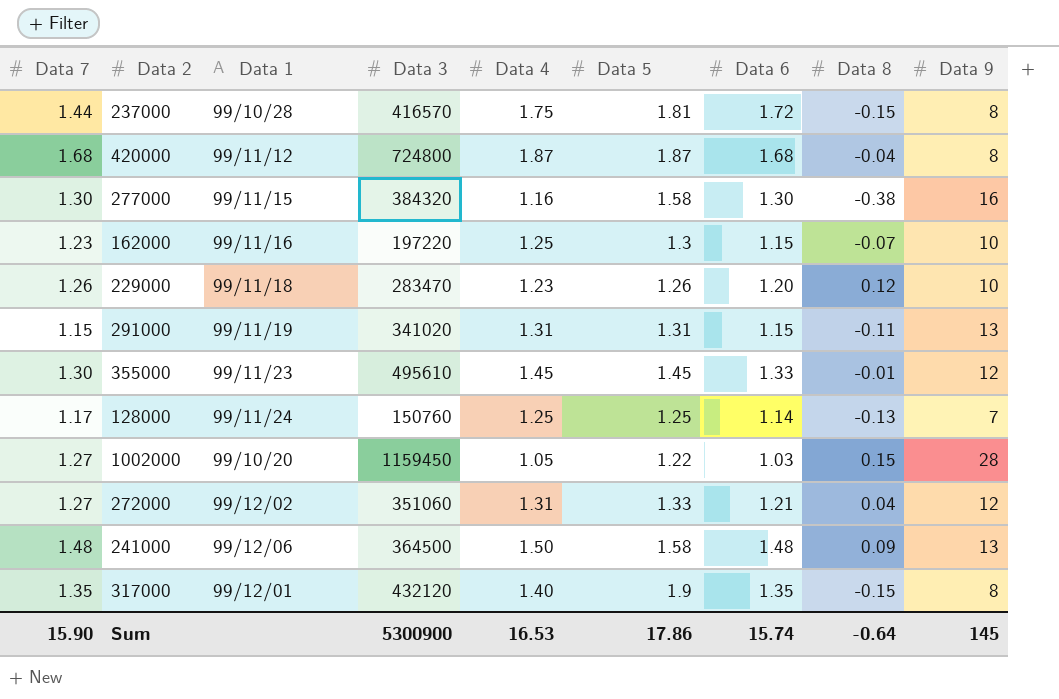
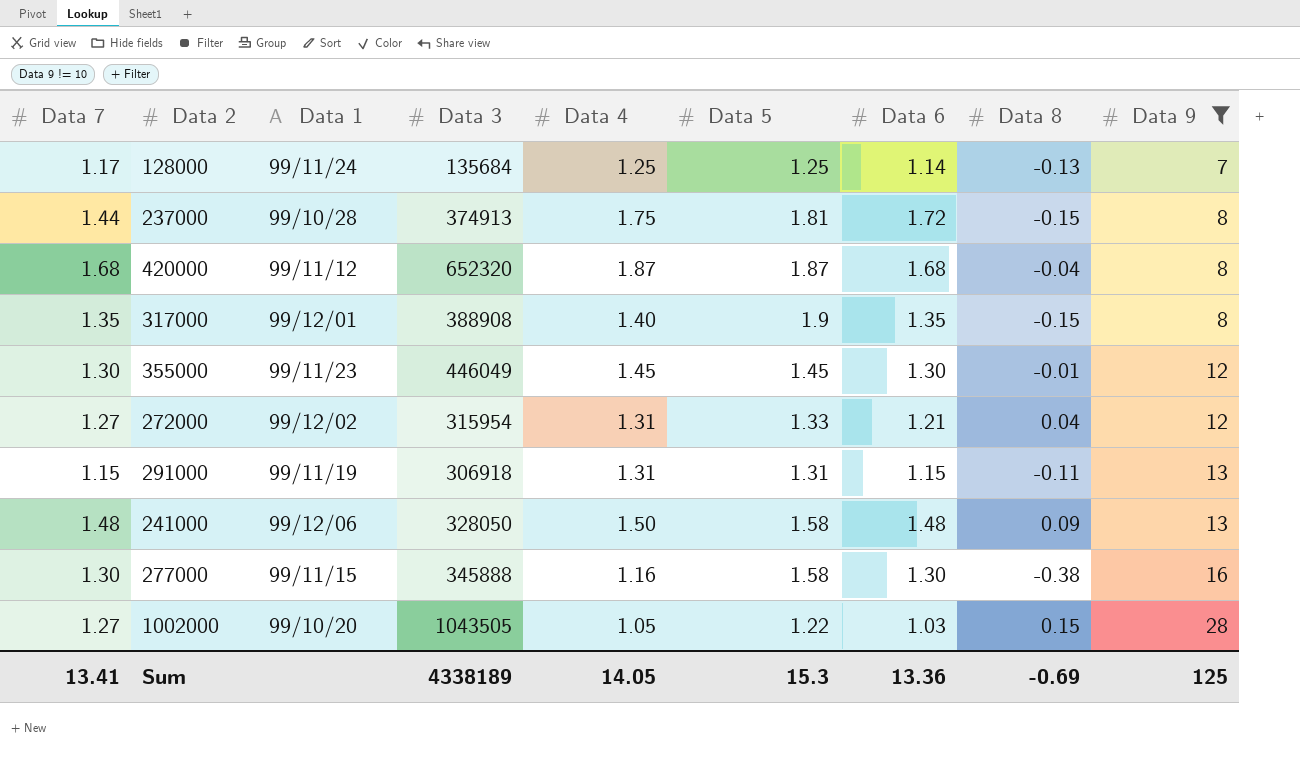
filter: none -> Data 9 != 10
row order: none -> Data 9 ascending
128000 | Data 3: 150760 -> 135684
237000 | Data 3: 416570 -> 374913
420000 | Data 3: 724800 -> 652320
317000 | Data 3: 432120 -> 388908
355000 | Data 3: 495610 -> 446049
355000 | Data 6: 1.33 -> 1.30
272000 | Data 3: 351060 -> 315954
291000 | Data 3: 341020 -> 306918
241000 | Data 3: 364500 -> 328050
277000 | Data 3: 384320 -> 345888
1002000 | Data 3: 1159450 -> 1043505
Sum | Data 7: 15.90 -> 13.41
Sum | Data 3: 5300900 -> 4338189
Sum | Data 4: 16.53 -> 14.05
Sum | Data 5: 17.86 -> 15.3
Sum | Data 6: 15.74 -> 13.36
Sum | Data 8: -0.64 -> -0.69
Sum | Data 9: 145 -> 125

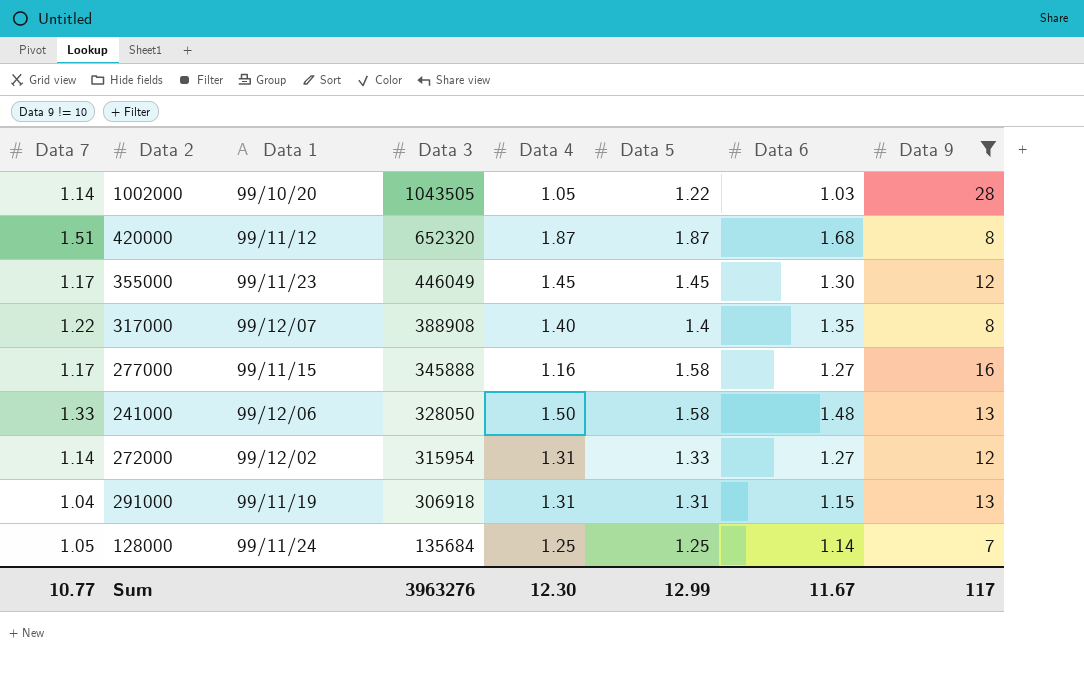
row order: Data 9 ascending -> Data 3 descending
column Data 8 | position: 8 -> none
row 237000: 1.44 | 99/10/28 | 374913 | 1.75 | 1.81 | 1.72 | -0.15 | 8 -> none
1002000 | Data 7: 1.27 -> 1.14
420000 | Data 7: 1.68 -> 1.51
355000 | Data 7: 1.30 -> 1.17
317000 | Data 7: 1.35 -> 1.22
317000 | Data 1: 99/12/01 -> 99/12/07
317000 | Data 5: 1.9 -> 1.4
277000 | Data 7: 1.30 -> 1.17
277000 | Data 6: 1.30 -> 1.27
241000 | Data 7: 1.48 -> 1.33
272000 | Data 7: 1.27 -> 1.14
272000 | Data 6: 1.21 -> 1.27
291000 | Data 7: 1.15 -> 1.04
128000 | Data 7: 1.17 -> 1.05
Sum | Data 7: 13.41 -> 10.77
Sum | Data 3: 4338189 -> 3963276
Sum | Data 4: 14.05 -> 12.30
Sum | Data 5: 15.3 -> 12.99
Sum | Data 6: 13.36 -> 11.67
Sum | Data 9: 125 -> 117

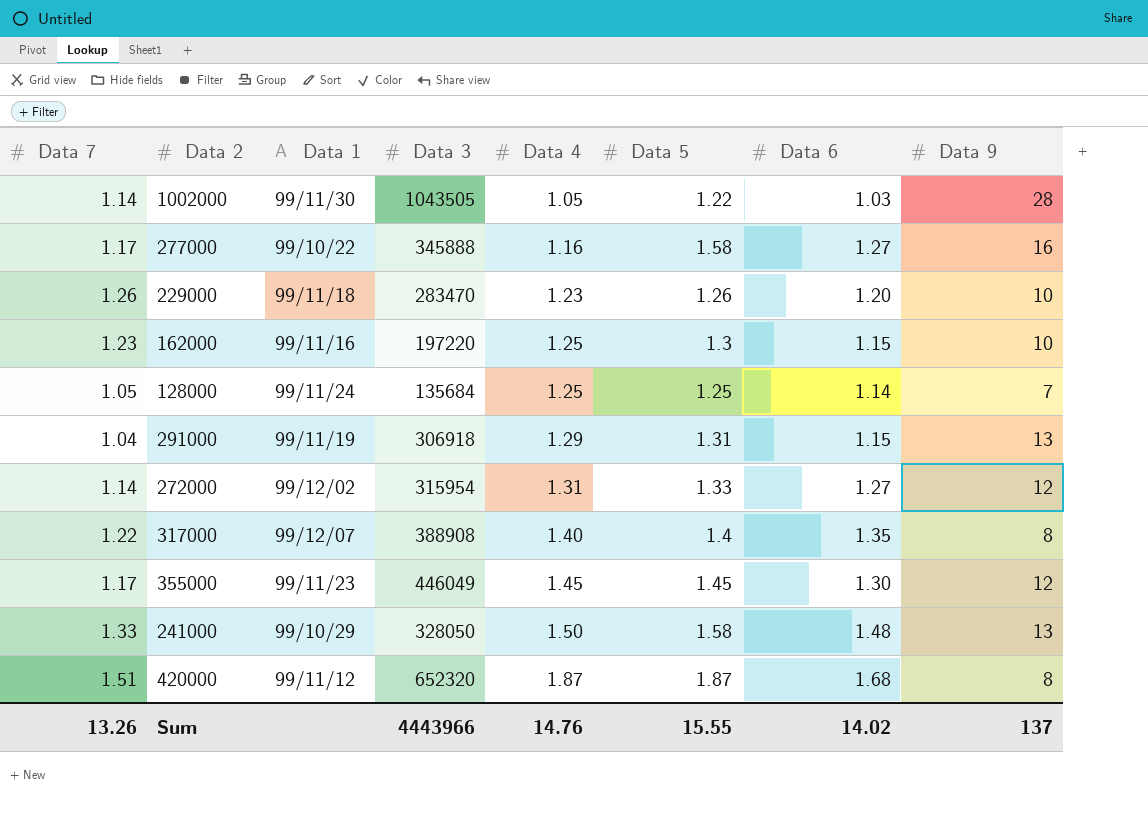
filter: Data 9 != 10 -> none
row order: Data 3 descending -> Data 4 ascending
1002000 | Data 1: 99/10/20 -> 99/11/30
277000 | Data 1: 99/11/15 -> 99/10/22
291000 | Data 4: 1.31 -> 1.29
241000 | Data 1: 99/12/06 -> 99/10/29
Sum | Data 7: 10.77 -> 13.26
Sum | Data 3: 3963276 -> 4443966
Sum | Data 4: 12.30 -> 14.76
Sum | Data 5: 12.99 -> 15.55
Sum | Data 6: 11.67 -> 14.02
Sum | Data 9: 117 -> 137

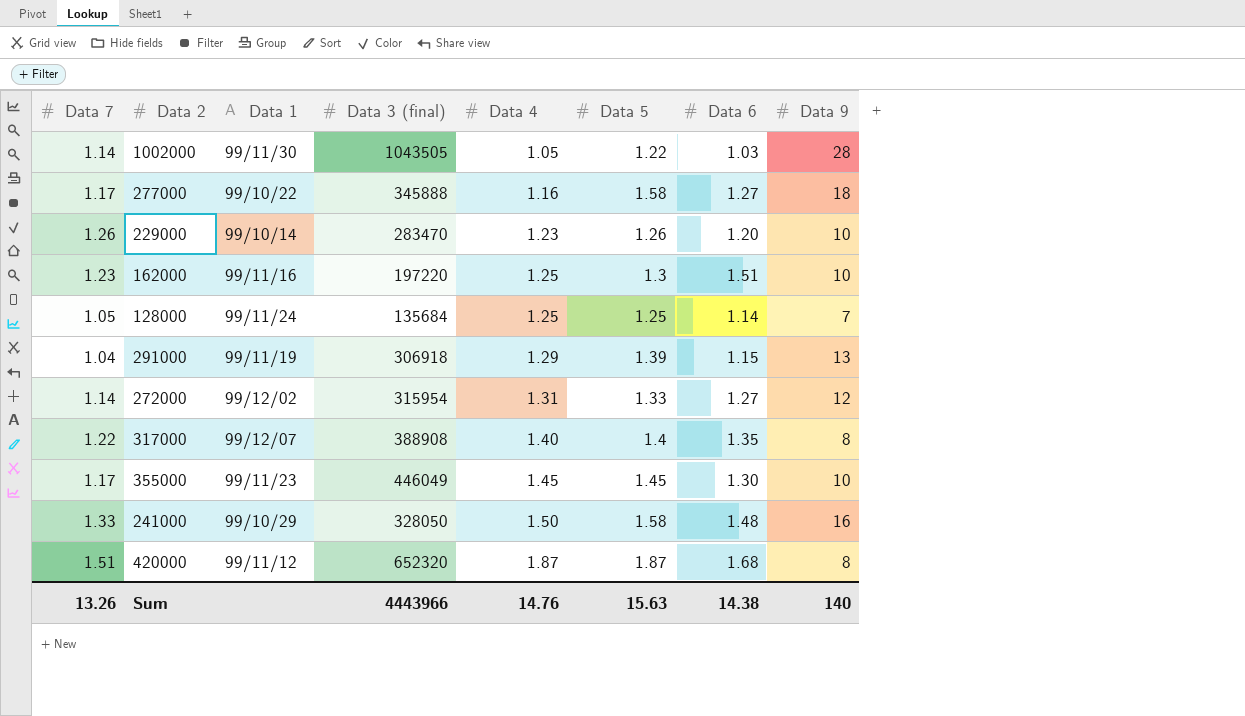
column name: Data 3 -> Data 3 (final)
277000 | Data 9: 16 -> 18
229000 | Data 1: 99/11/18 -> 99/10/14
162000 | Data 6: 1.15 -> 1.51
291000 | Data 5: 1.31 -> 1.39
355000 | Data 9: 12 -> 10
241000 | Data 9: 13 -> 16
Sum | Data 5: 15.55 -> 15.63
Sum | Data 6: 14.02 -> 14.38
Sum | Data 9: 137 -> 140

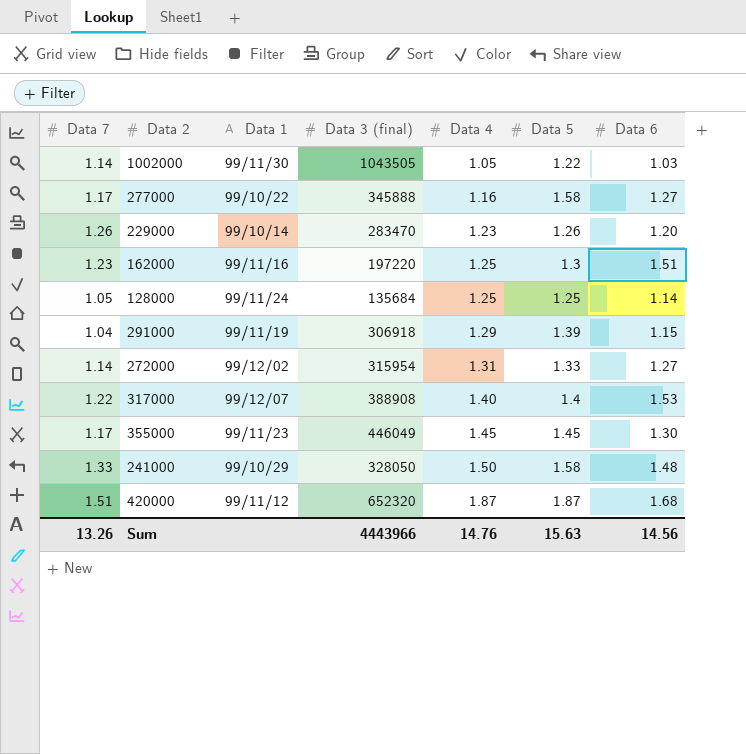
column Data 9 | position: 8 -> none
317000 | Data 6: 1.35 -> 1.53
Sum | Data 6: 14.38 -> 14.56

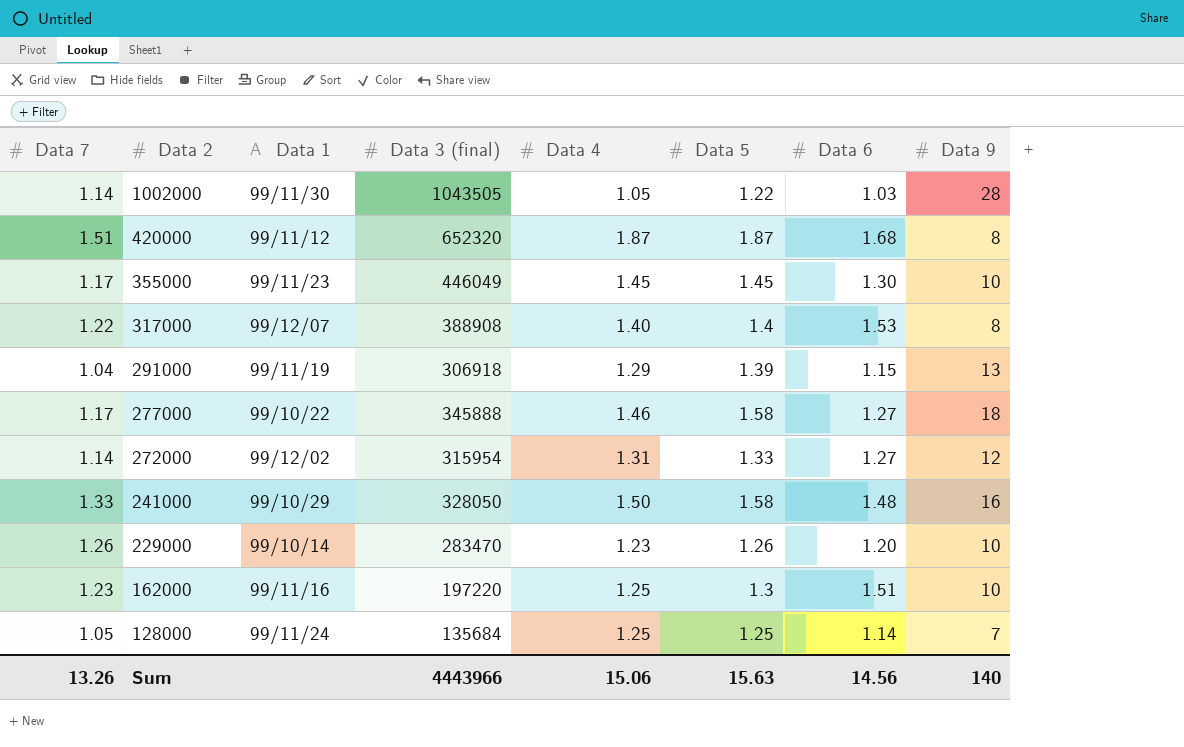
row order: Data 4 ascending -> Data 2 descending
column Data 9 | position: none -> 8
277000 | Data 4: 1.16 -> 1.46
Sum | Data 4: 14.76 -> 15.06

